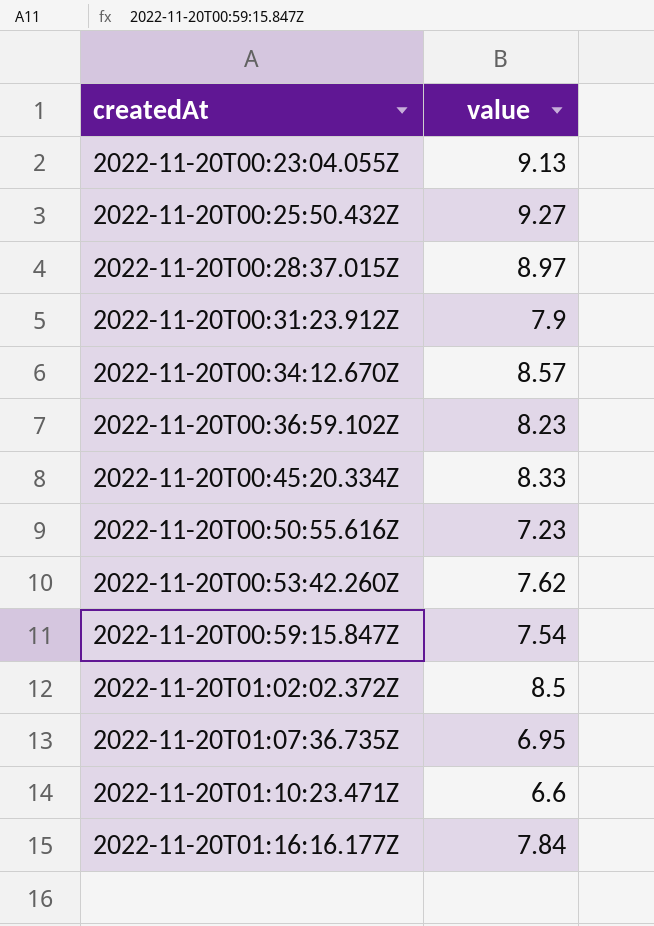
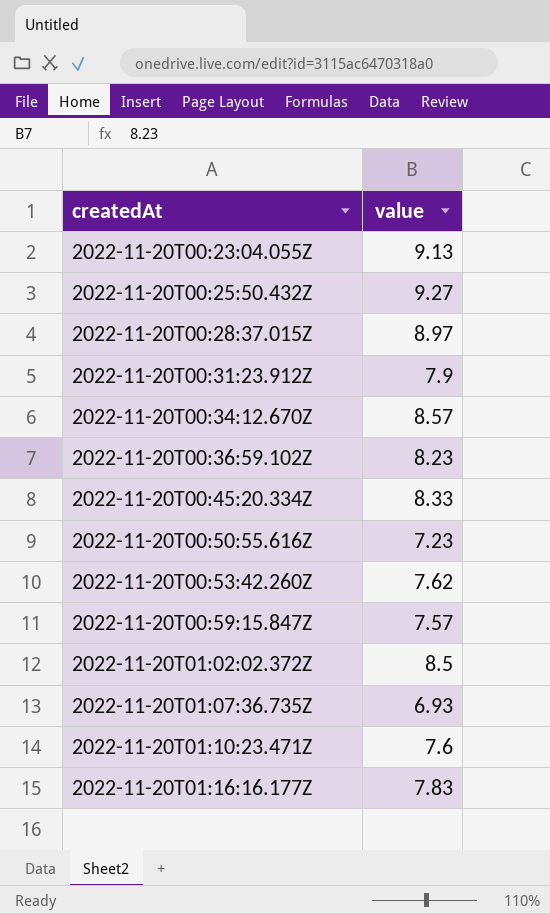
2022-11-20T00:59:15.847Z | value: 7.54 -> 7.57
2022-11-20T01:07:36.735Z | value: 6.95 -> 6.93
2022-11-20T01:10:23.471Z | value: 6.6 -> 7.6
2022-11-20T01:16:16.177Z | value: 7.84 -> 7.83

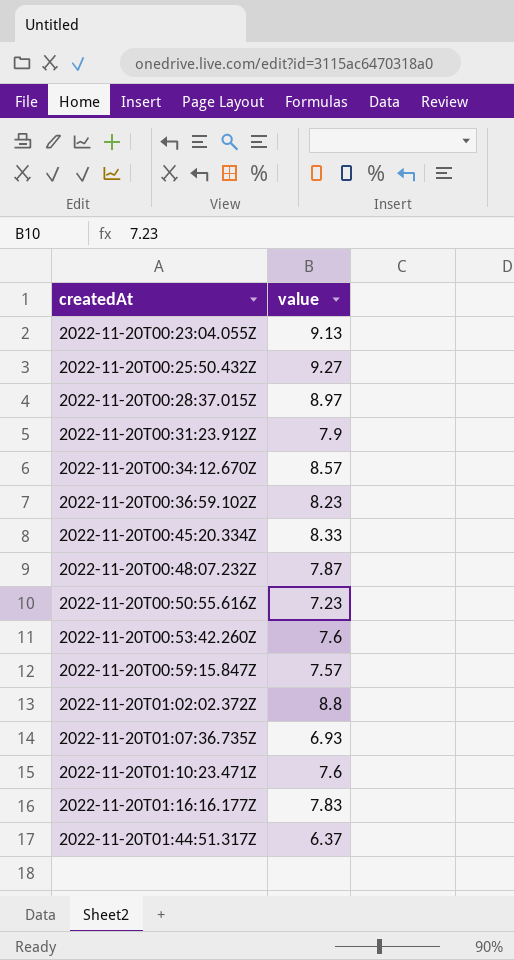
row 2022-11-20T00:48:07.232Z: none -> 7.87
2022-11-20T00:53:42.260Z | value: 7.62 -> 7.6
2022-11-20T01:02:02.372Z | value: 8.5 -> 8.8
row 2022-11-20T01:44:51.317Z: none -> 6.37

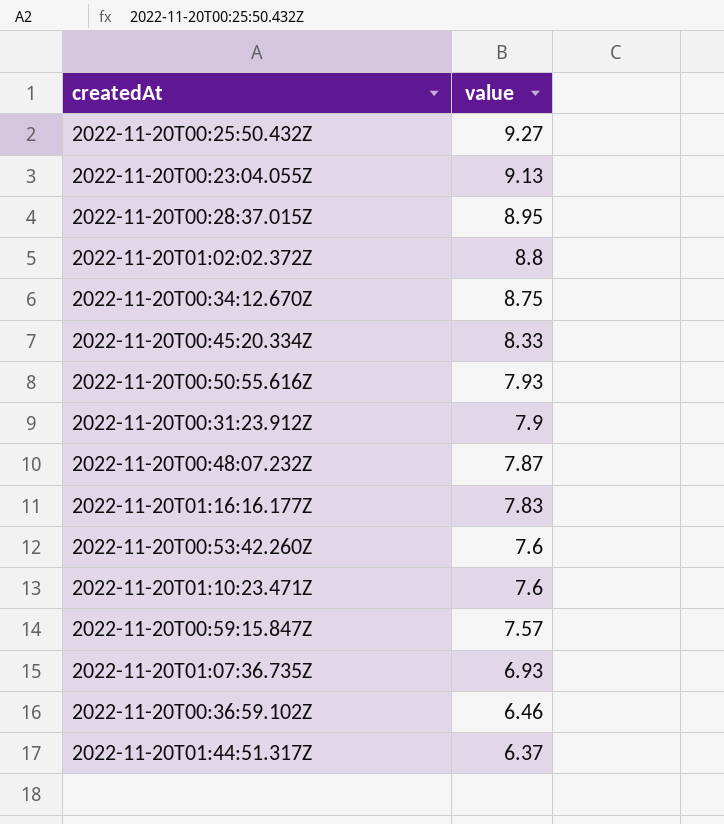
row order: createdAt ascending -> value descending
2022-11-20T00:28:37.015Z | value: 8.97 -> 8.95
2022-11-20T00:34:12.670Z | value: 8.57 -> 8.75
2022-11-20T00:50:55.616Z | value: 7.23 -> 7.93
2022-11-20T00:36:59.102Z | value: 8.23 -> 6.46

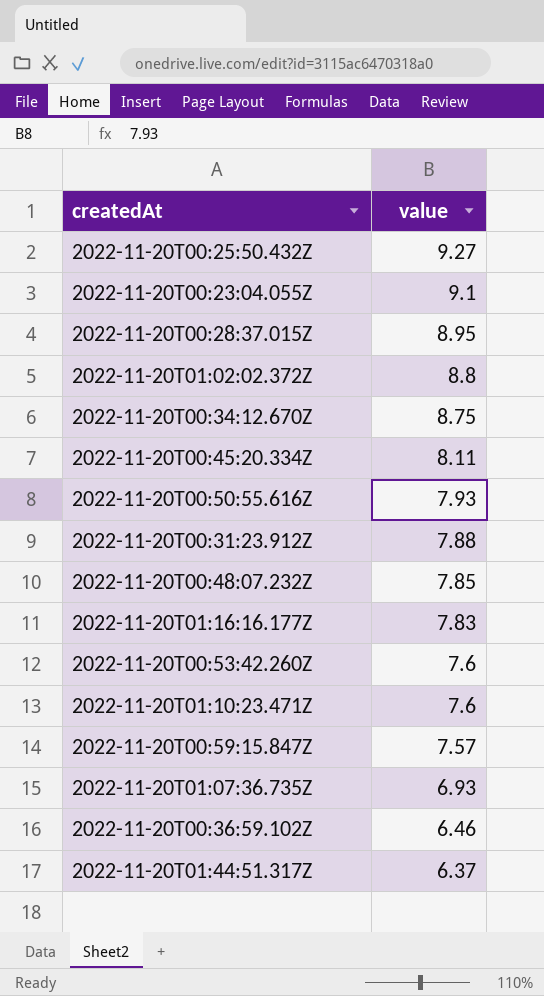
2022-11-20T00:23:04.055Z | value: 9.13 -> 9.1
2022-11-20T00:45:20.334Z | value: 8.33 -> 8.11
2022-11-20T00:31:23.912Z | value: 7.9 -> 7.88
2022-11-20T00:48:07.232Z | value: 7.87 -> 7.85

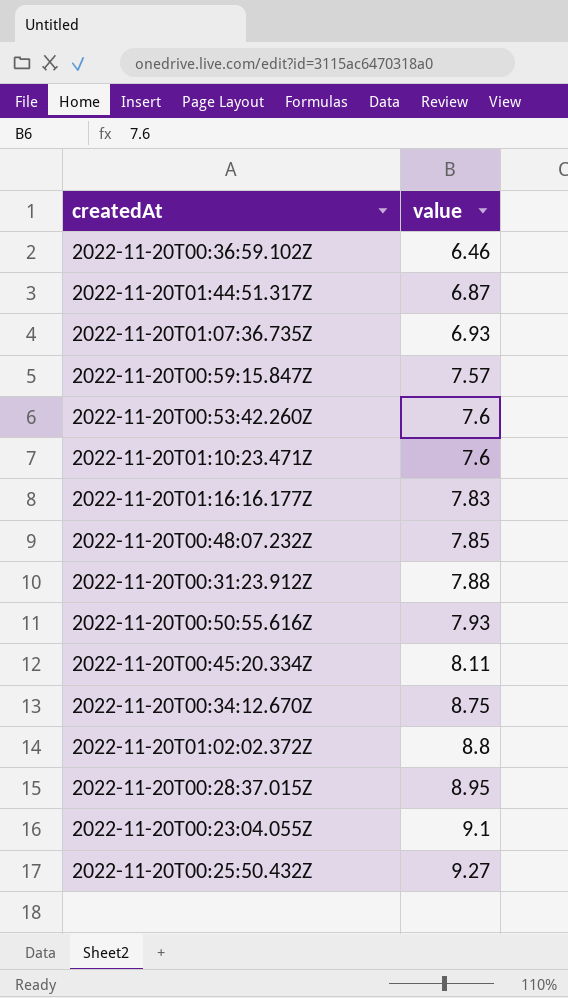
row order: value descending -> value ascending
2022-11-20T01:44:51.317Z | value: 6.37 -> 6.87

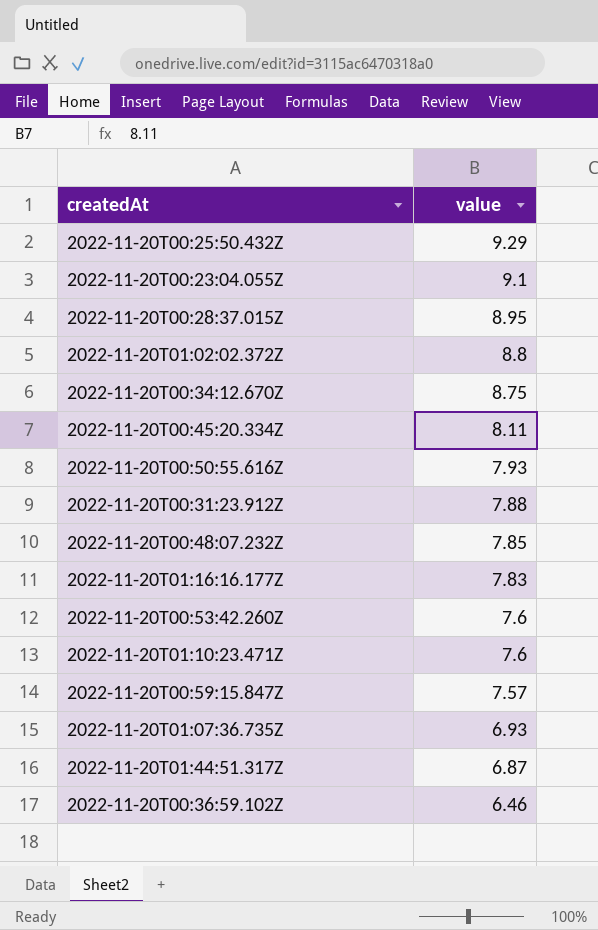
row order: value ascending -> value descending
2022-11-20T00:25:50.432Z | value: 9.27 -> 9.29

